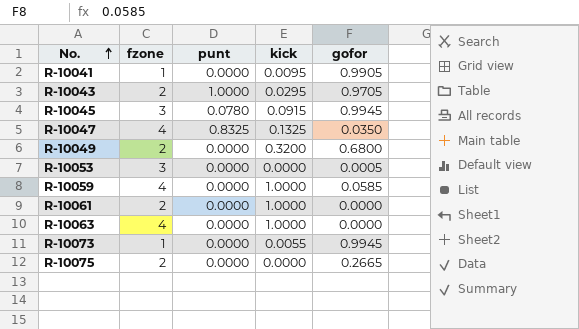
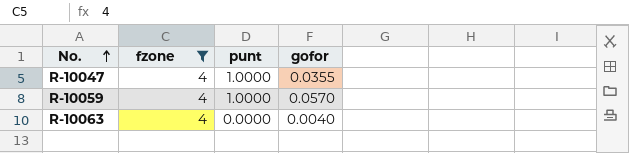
filter: none -> fzone = 4
column kick | position: 4 -> none
R-10047 | punt: 0.8325 -> 1.0000
R-10047 | gofor: 0.0350 -> 0.0355
R-10059 | punt: 0.0000 -> 1.0000
R-10059 | gofor: 0.0585 -> 0.0570
R-10063 | gofor: 0.0000 -> 0.0040

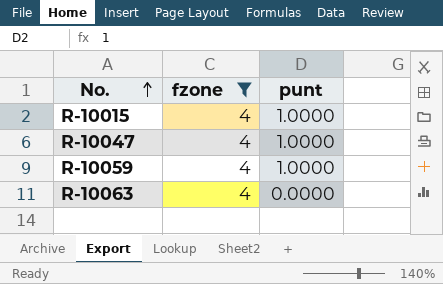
column gofor | position: 4 -> none
row R-10015: none -> 4 | 1.0000

